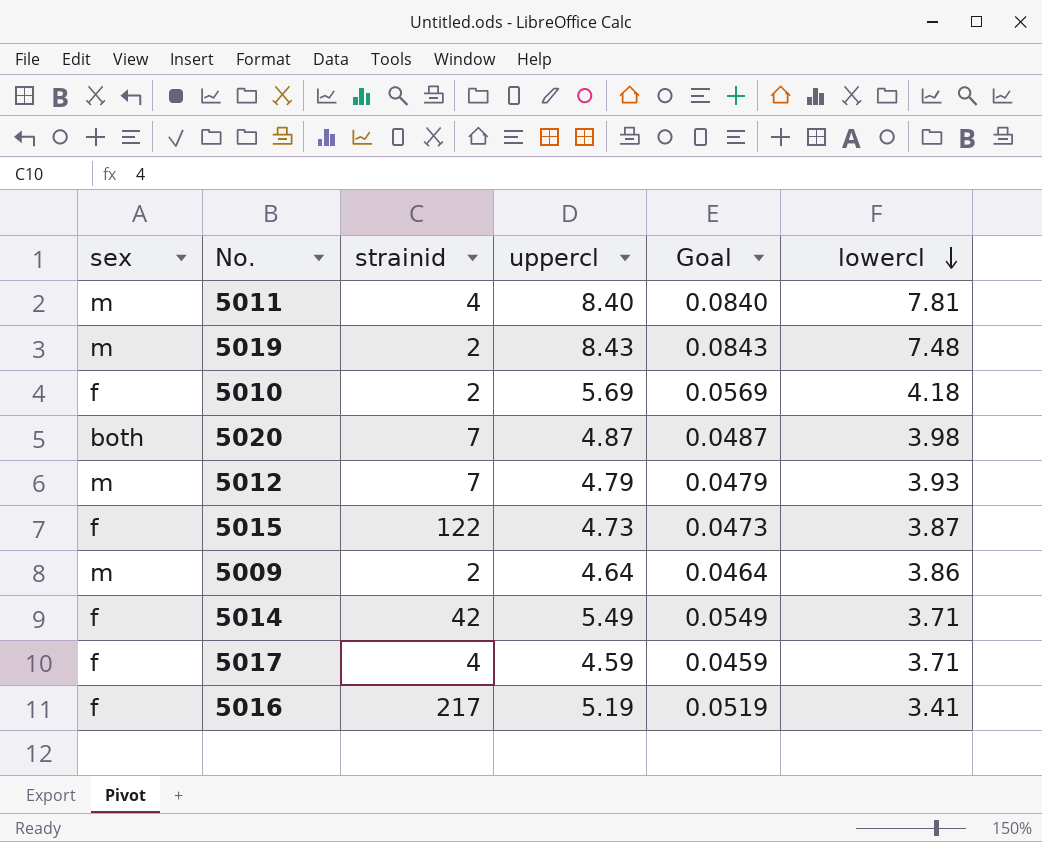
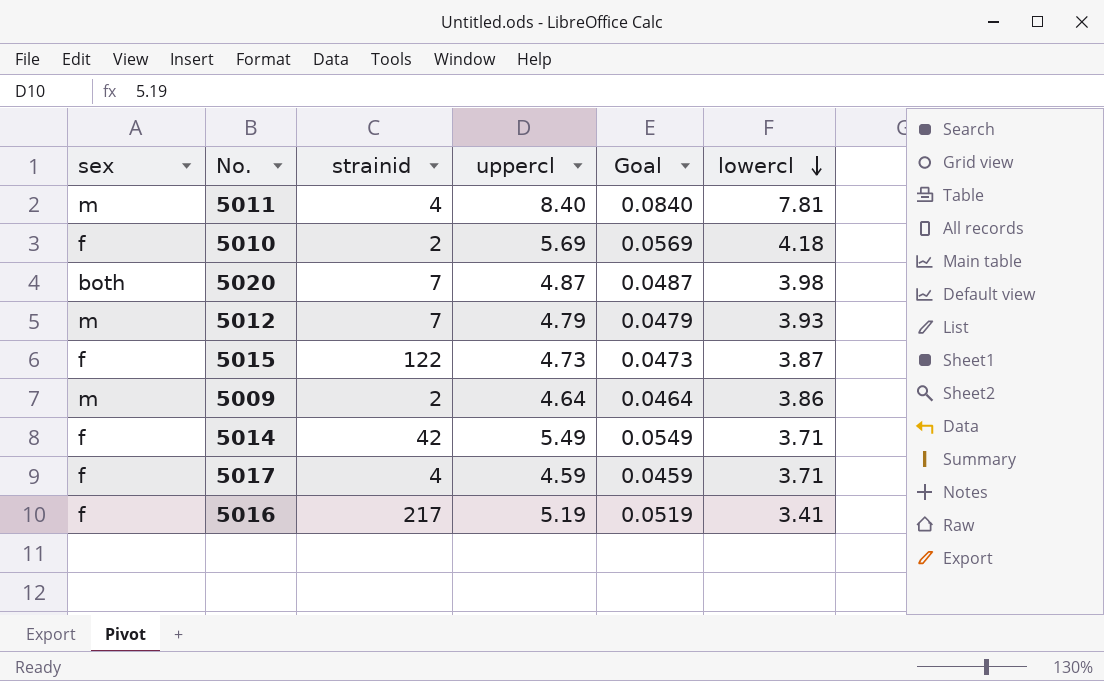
row 5019: m | 2 | 8.43 | 0.0843 | 7.48 -> none

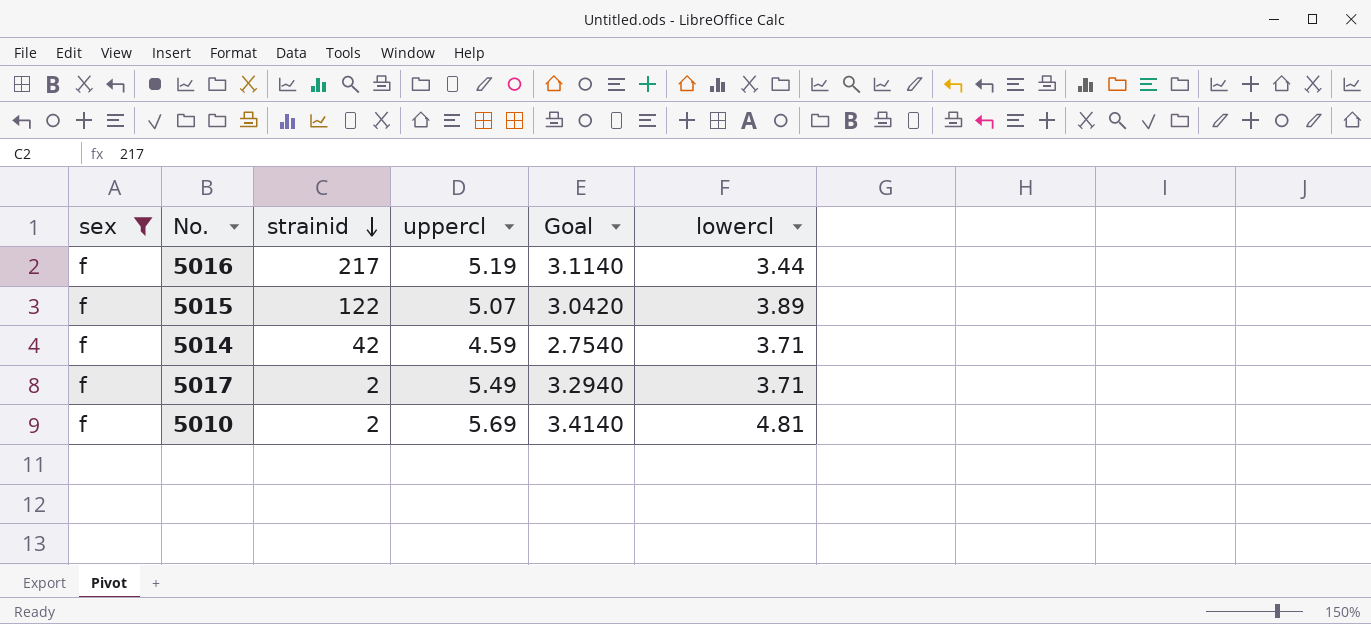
filter: none -> sex = f
row order: lowercl descending -> strainid descending
column Goal | formula: [uppercl] * 0.01 -> [uppercl] * 0.6
5016 | lowercl: 3.41 -> 3.44
5015 | uppercl: 4.73 -> 5.07
5015 | lowercl: 3.87 -> 3.89
5014 | uppercl: 5.49 -> 4.59
5017 | strainid: 4 -> 2
5017 | uppercl: 4.59 -> 5.49
5010 | lowercl: 4.18 -> 4.81

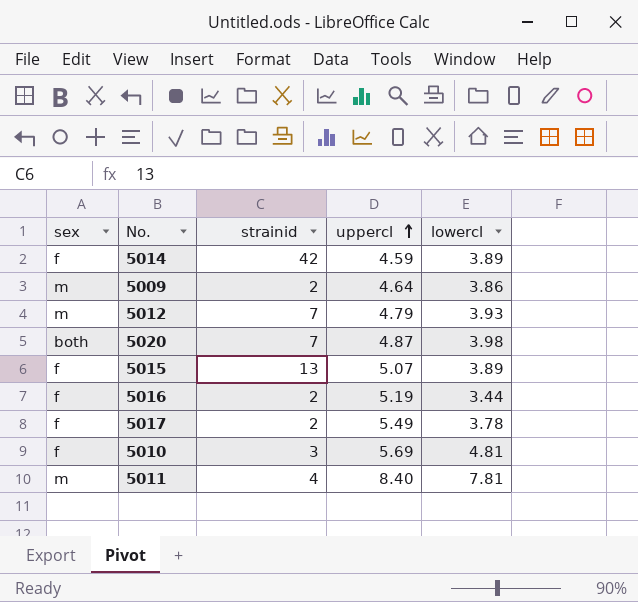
filter: sex = f -> none
row order: strainid descending -> uppercl ascending
column Goal | formula: [uppercl] * 0.6 -> none
5014 | lowercl: 3.71 -> 3.89
5015 | strainid: 122 -> 13
5016 | strainid: 217 -> 2
5017 | lowercl: 3.71 -> 3.78
5010 | strainid: 2 -> 3

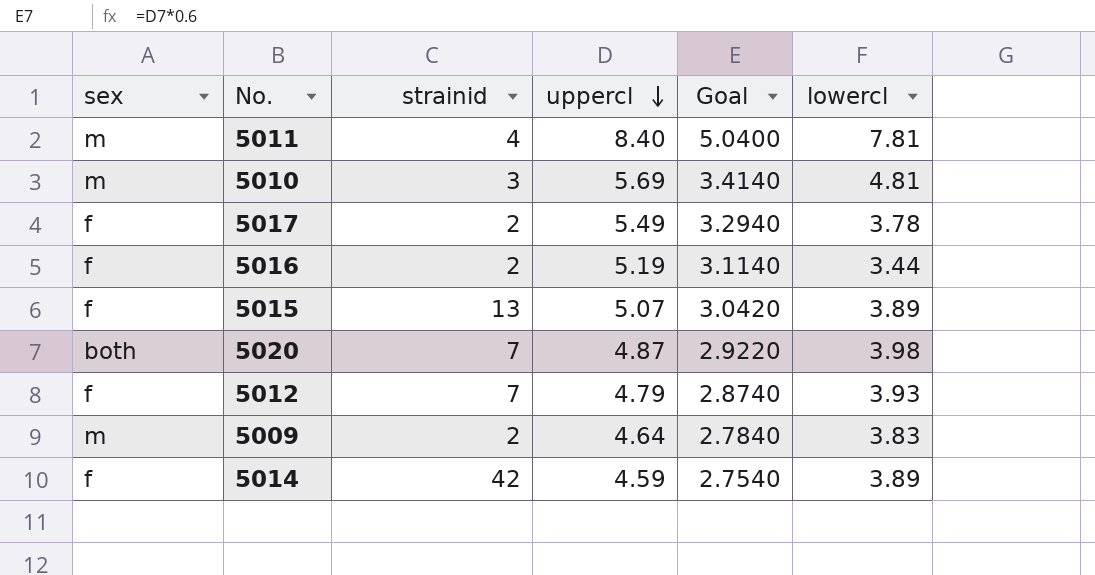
row order: uppercl ascending -> uppercl descending
column Goal | formula: none -> [uppercl] * 0.6
5010 | sex: f -> m
5012 | sex: m -> f
5009 | lowercl: 3.86 -> 3.83

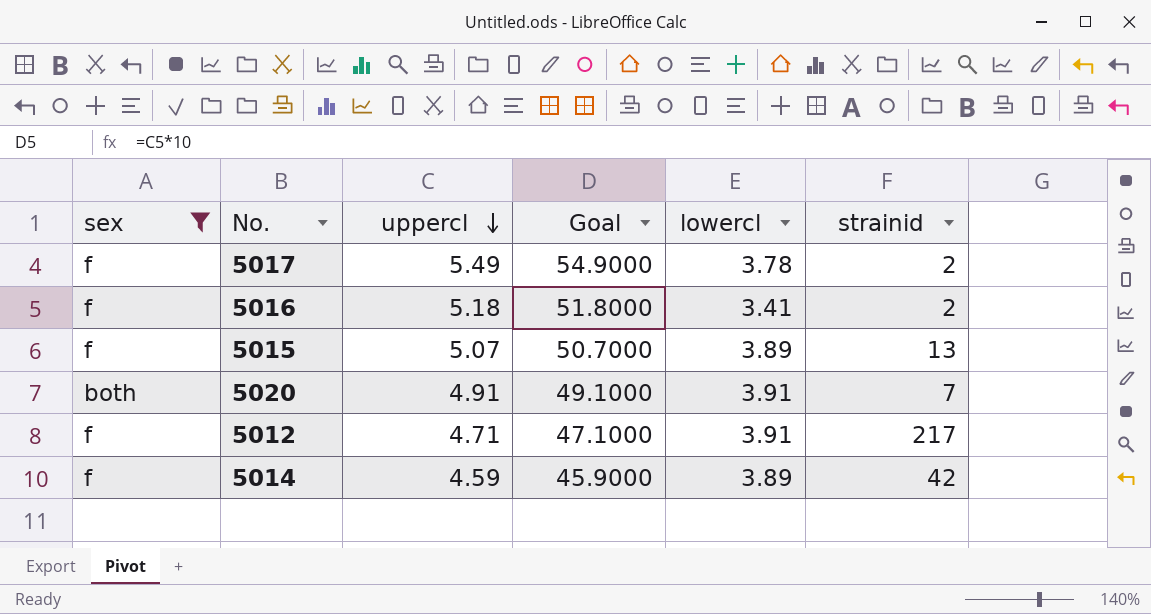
filter: none -> sex != m
column Goal | formula: [uppercl] * 0.6 -> [uppercl] * 10
column strainid | position: 3 -> 6
5016 | uppercl: 5.19 -> 5.18
5016 | lowercl: 3.44 -> 3.41
5020 | uppercl: 4.87 -> 4.91
5020 | lowercl: 3.98 -> 3.91
5012 | uppercl: 4.79 -> 4.71
5012 | lowercl: 3.93 -> 3.91
5012 | strainid: 7 -> 217

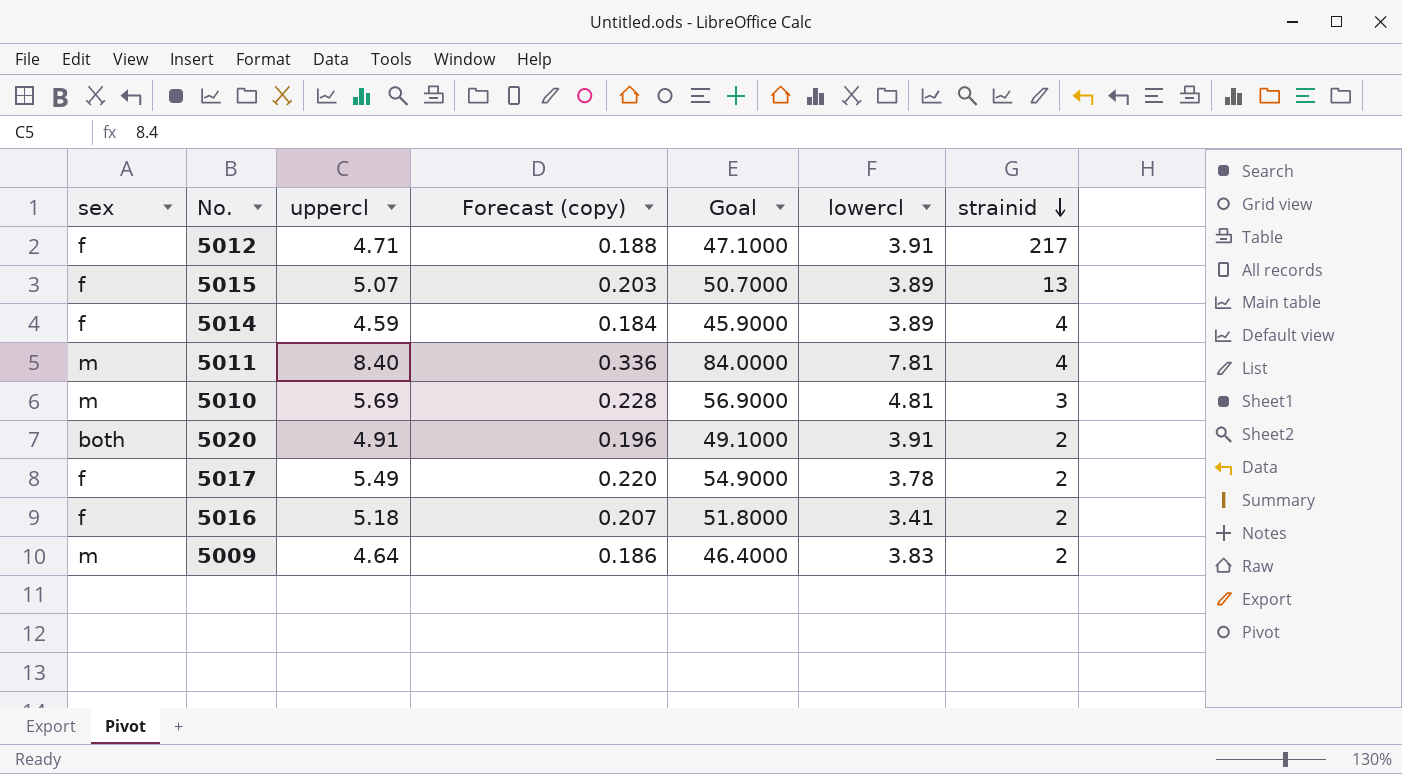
filter: sex != m -> none
row order: uppercl descending -> strainid descending
column Forecast (copy) | formula: none -> [uppercl] * 0.04
5014 | strainid: 42 -> 4
5020 | strainid: 7 -> 2

